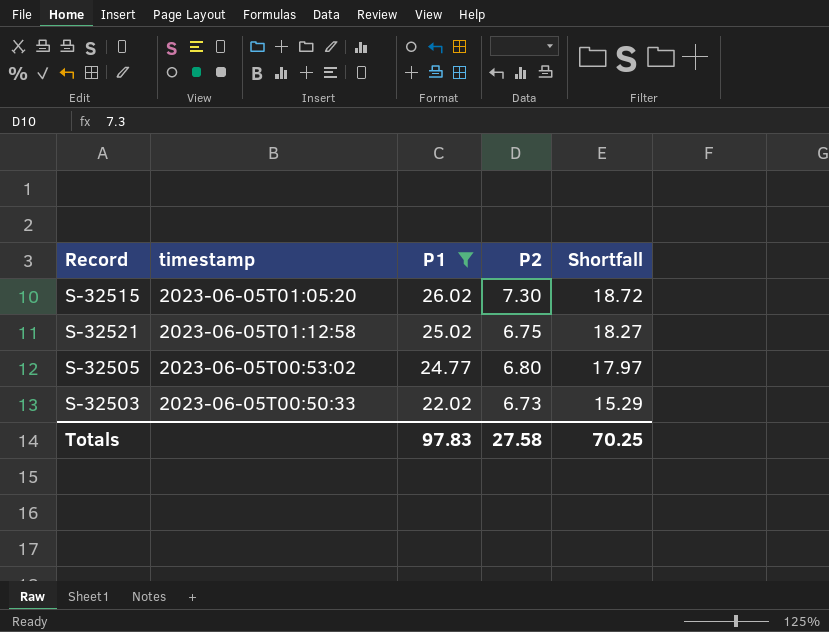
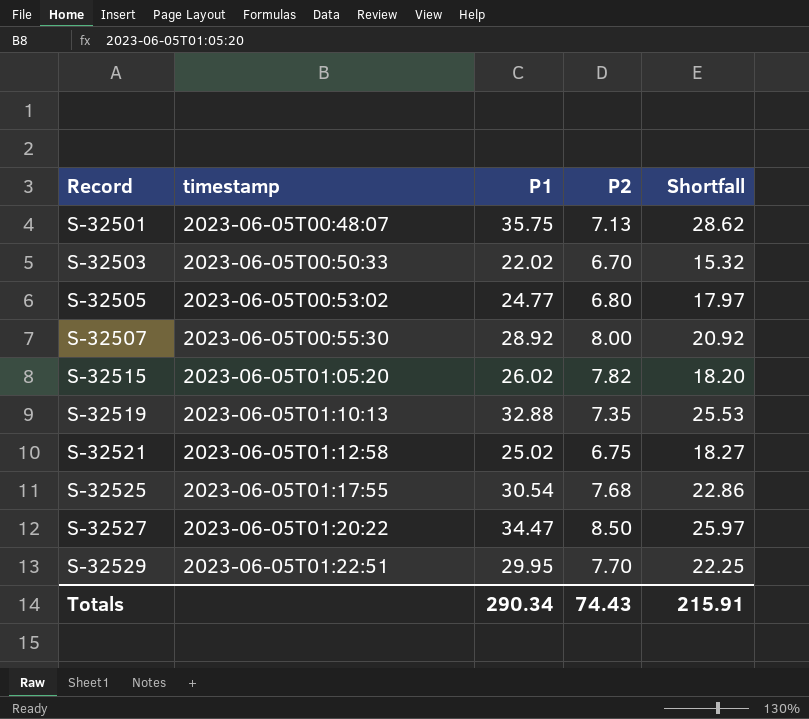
filter: P1 <= 26.02 -> none
row order: P1 descending -> Record ascending
S-32503 | P2: 6.73 -> 6.70
S-32503 | Shortfall: 15.29 -> 15.32
S-32515 | P2: 7.30 -> 7.82
S-32515 | Shortfall: 18.72 -> 18.20
Totals | P1: 97.83 -> 290.34
Totals | P2: 27.58 -> 74.43
Totals | Shortfall: 70.25 -> 215.91

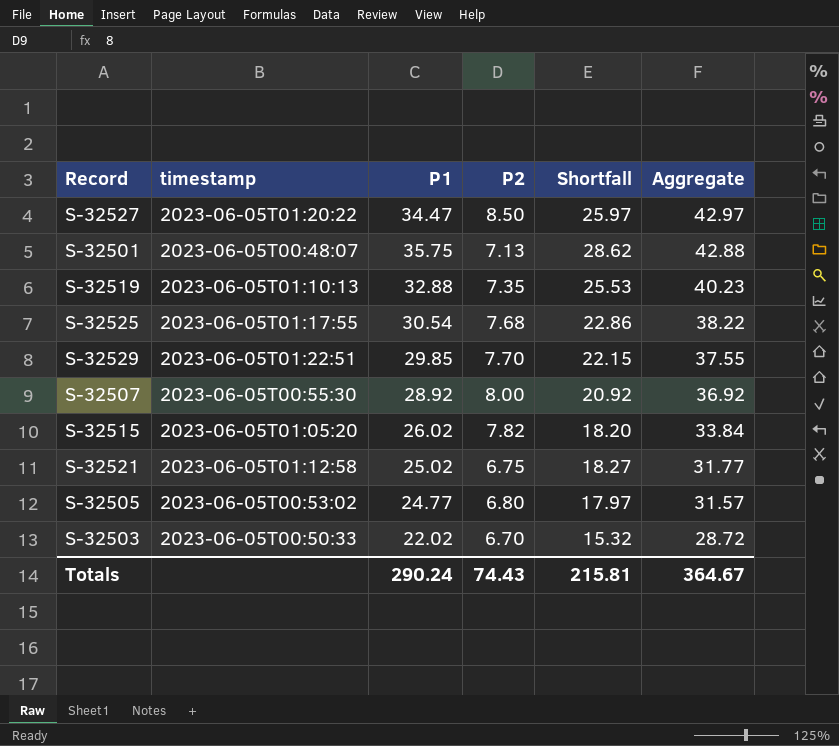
row order: Record ascending -> Aggregate descending
column Aggregate | formula: none -> [P1] + [P2]
S-32529 | P1: 29.95 -> 29.85
S-32529 | Shortfall: 22.25 -> 22.15
Totals | P1: 290.34 -> 290.24
Totals | Shortfall: 215.91 -> 215.81

